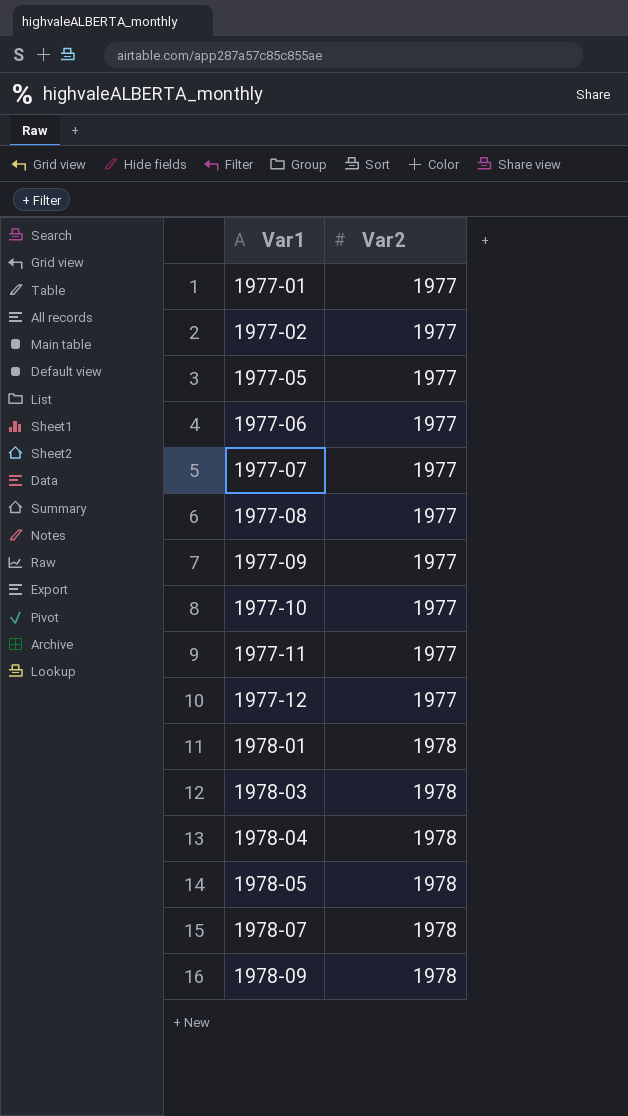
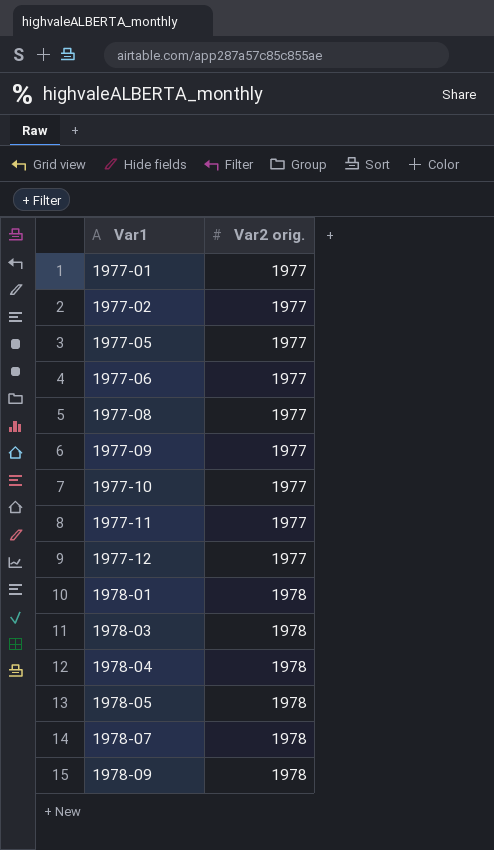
column name: Var2 -> Var2 orig.
row 1977-07: 1977 -> none

